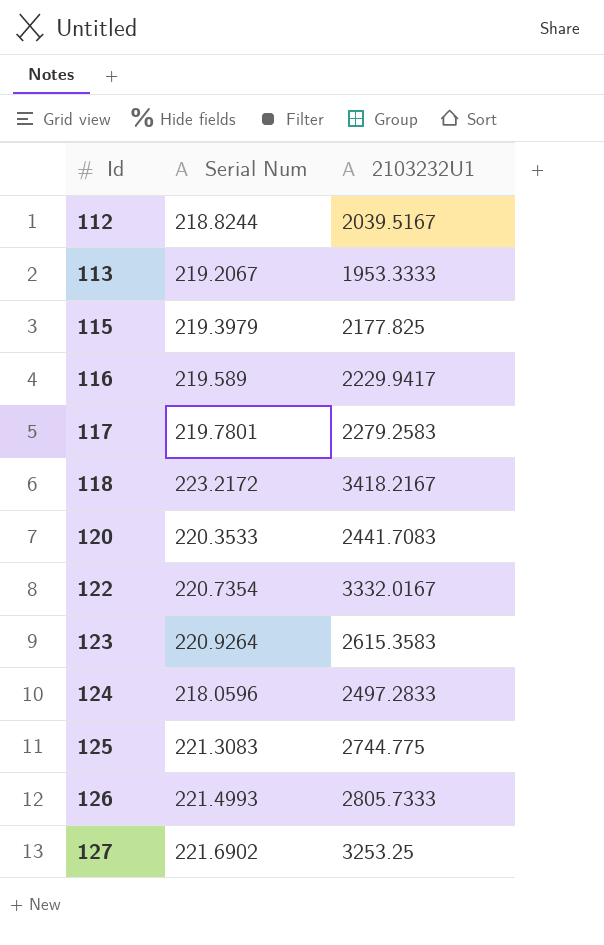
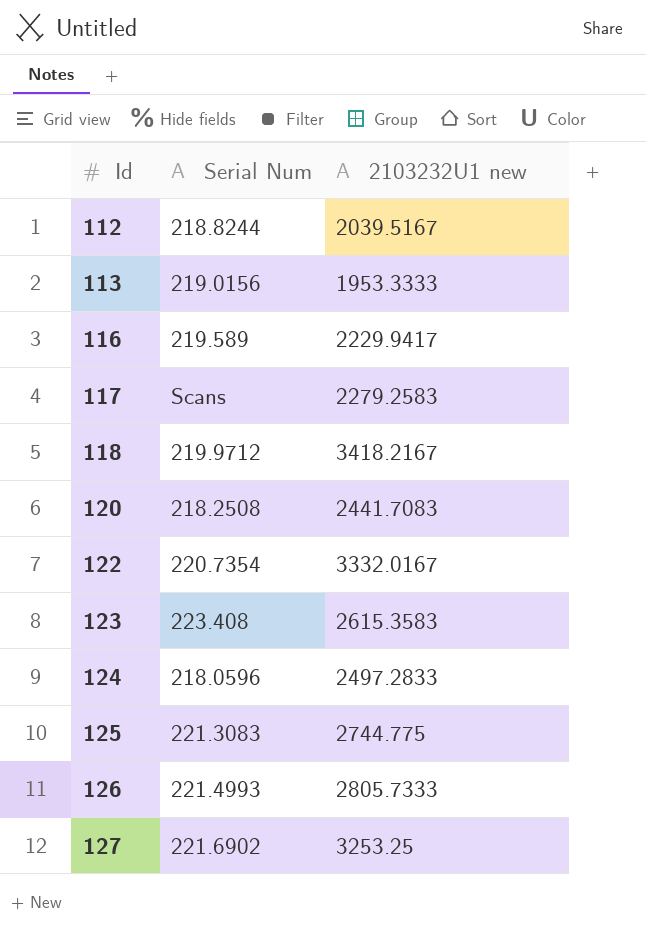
column name: 2103232U1 -> 2103232U1 new
row 115: 219.3979 | 2177.825 -> none
113 | Serial Num: 219.2067 -> 219.0156
117 | Serial Num: 219.7801 -> Scans
118 | Serial Num: 223.2172 -> 219.9712
120 | Serial Num: 220.3533 -> 218.2508
123 | Serial Num: 220.9264 -> 223.408

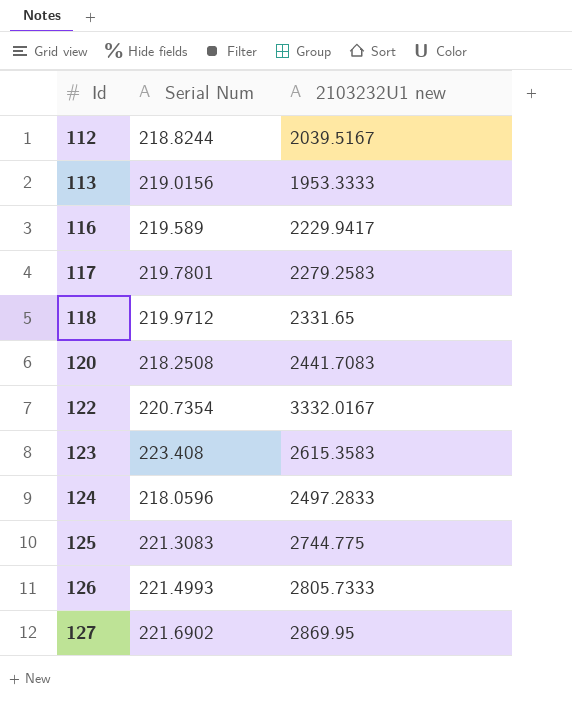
117 | Serial Num: Scans -> 219.7801
118 | 2103232U1 new: 3418.2167 -> 2331.65
127 | 2103232U1 new: 3253.25 -> 2869.95

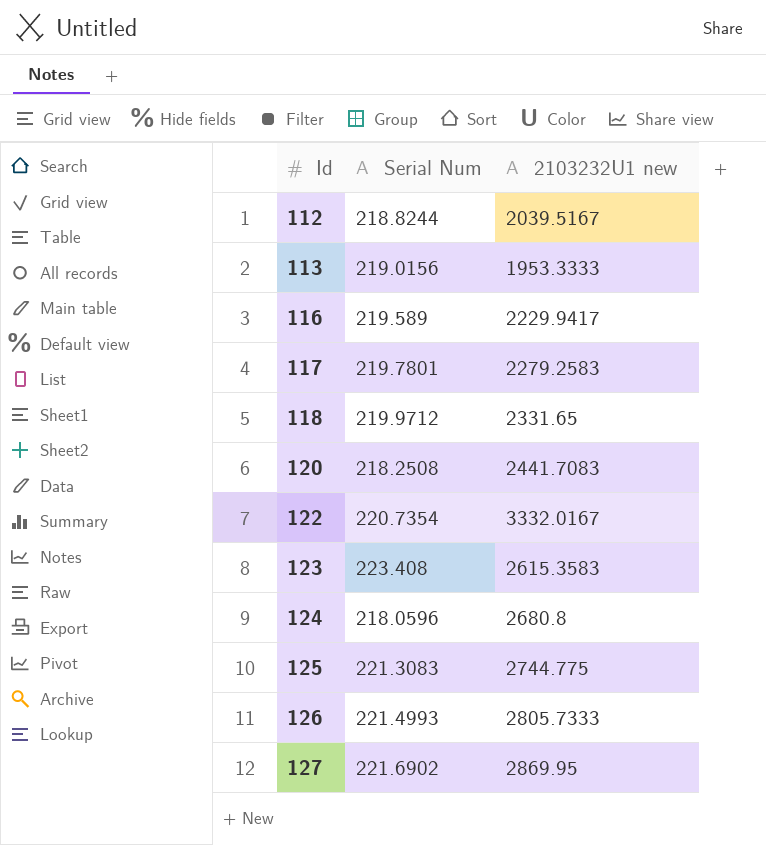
124 | 2103232U1 new: 2497.2833 -> 2680.8

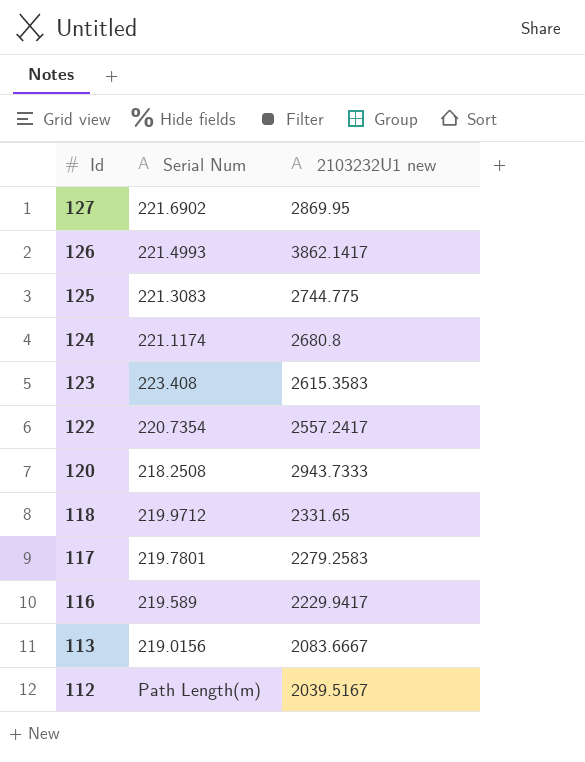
row order: Id ascending -> Id descending
126 | 2103232U1 new: 2805.7333 -> 3862.1417
124 | Serial Num: 218.0596 -> 221.1174
122 | 2103232U1 new: 3332.0167 -> 2557.2417
120 | 2103232U1 new: 2441.7083 -> 2943.7333
113 | 2103232U1 new: 1953.3333 -> 2083.6667
112 | Serial Num: 218.8244 -> Path Length(m)

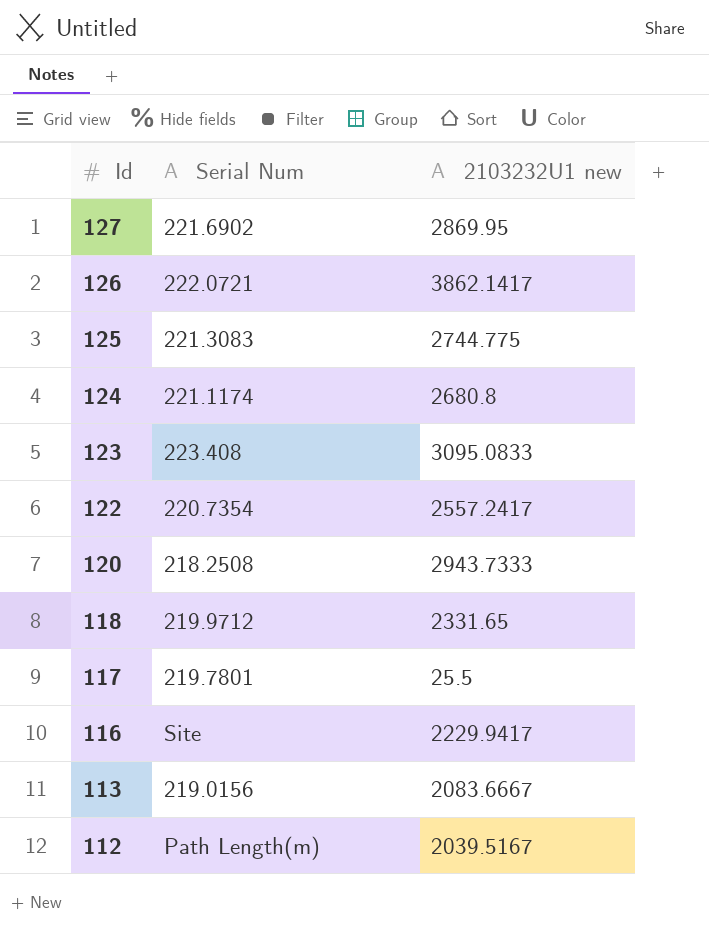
126 | Serial Num: 221.4993 -> 222.0721
123 | 2103232U1 new: 2615.3583 -> 3095.0833
117 | 2103232U1 new: 2279.2583 -> 25.5
116 | Serial Num: 219.589 -> Site

